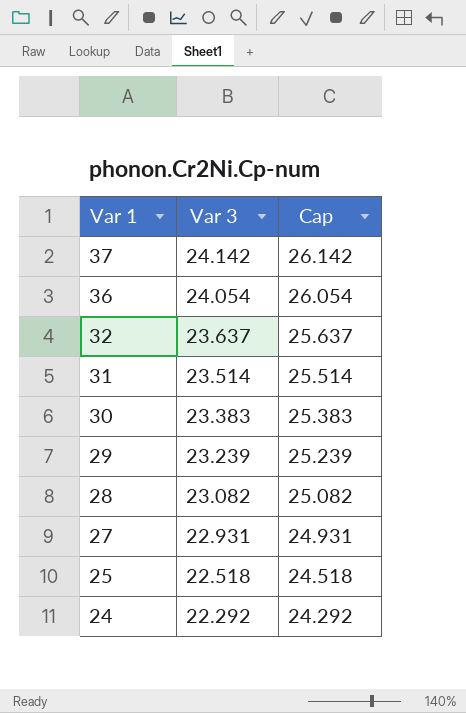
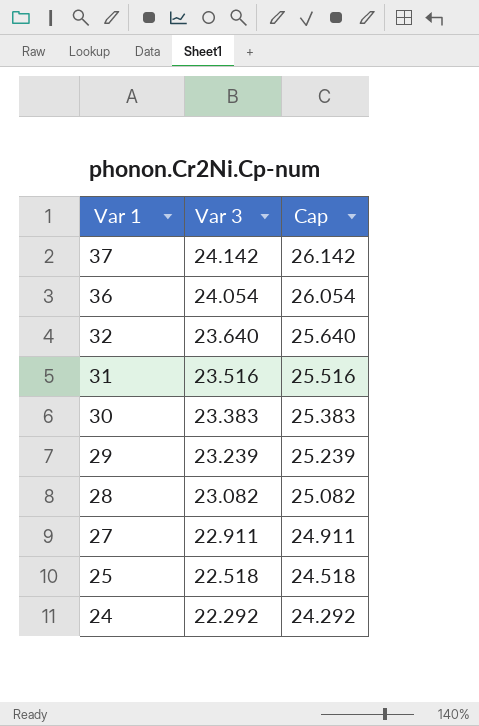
32 | Var 3: 23.637 -> 23.640
32 | Cap: 25.637 -> 25.640
31 | Var 3: 23.514 -> 23.516
31 | Cap: 25.514 -> 25.516
27 | Var 3: 22.931 -> 22.911
27 | Cap: 24.931 -> 24.911

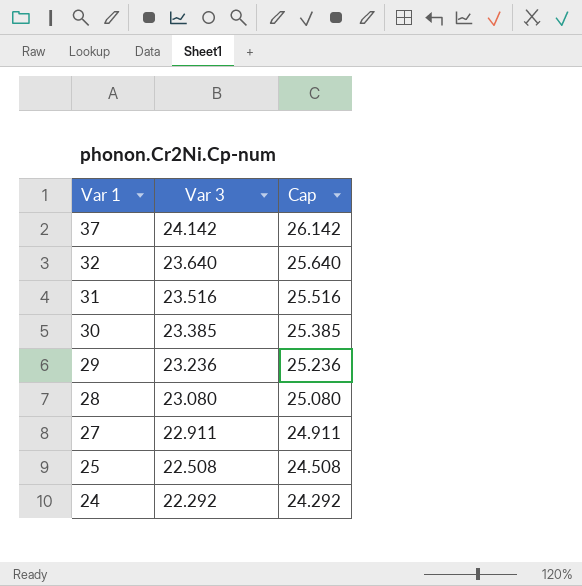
row 36: 24.054 | 26.054 -> none
30 | Var 3: 23.383 -> 23.385
30 | Cap: 25.383 -> 25.385
29 | Var 3: 23.239 -> 23.236
29 | Cap: 25.239 -> 25.236
28 | Var 3: 23.082 -> 23.080
28 | Cap: 25.082 -> 25.080
25 | Var 3: 22.518 -> 22.508
25 | Cap: 24.518 -> 24.508

